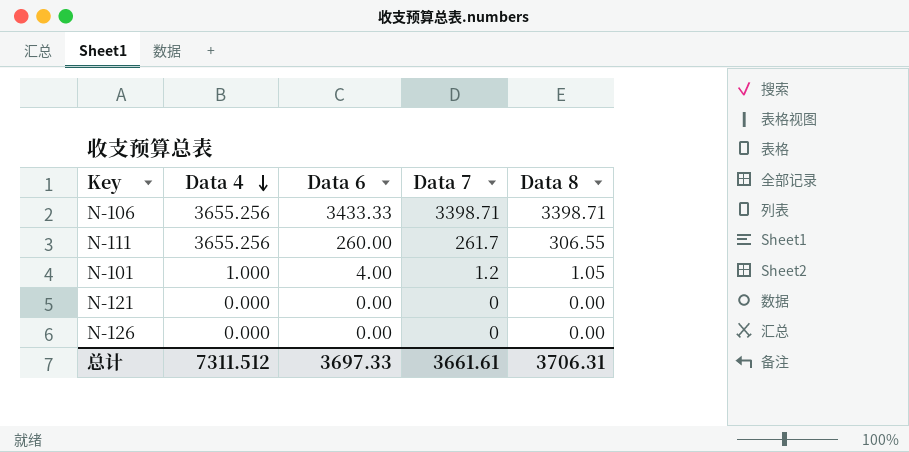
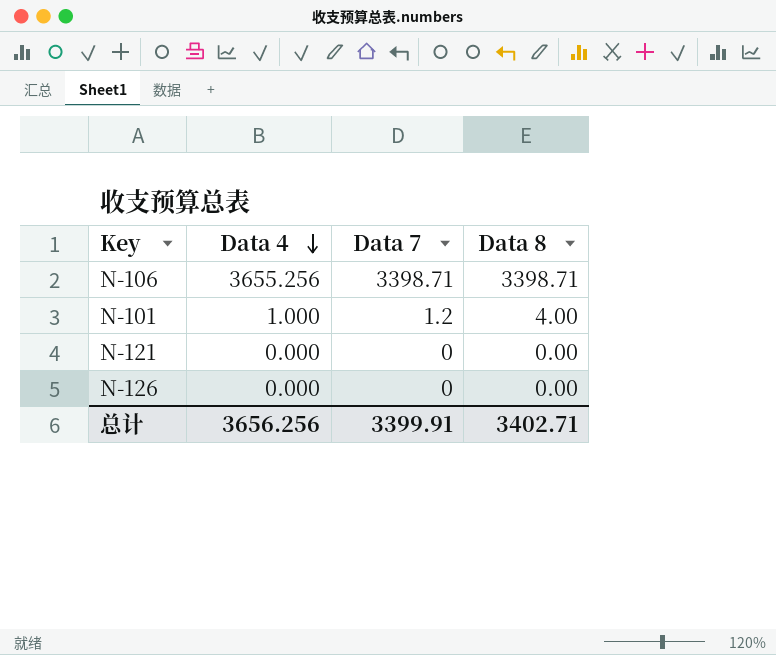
column Data 6 | position: 3 -> none
row N-111: 3655.256 | 260.00 | 261.7 | 306.55 -> none
N-101 | Data 8: 1.05 -> 4.00
总计 | Data 4: 7311.512 -> 3656.256
总计 | Data 7: 3661.61 -> 3399.91
总计 | Data 8: 3706.31 -> 3402.71

